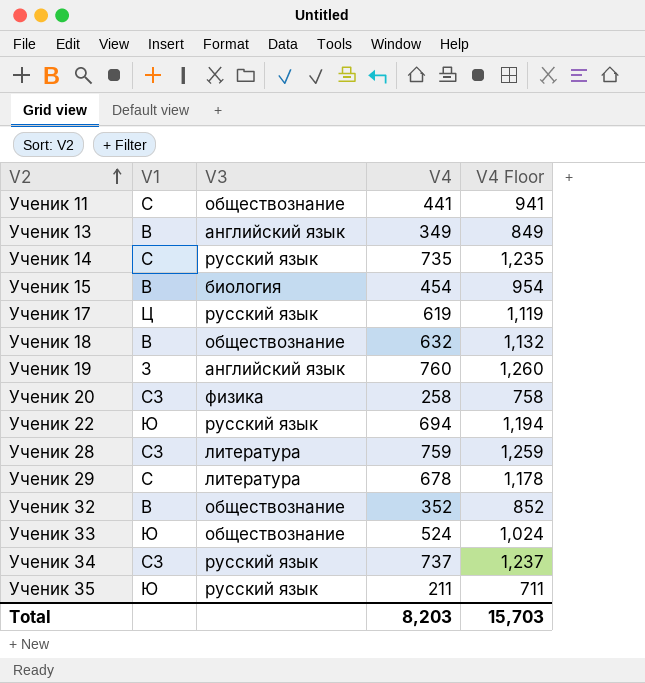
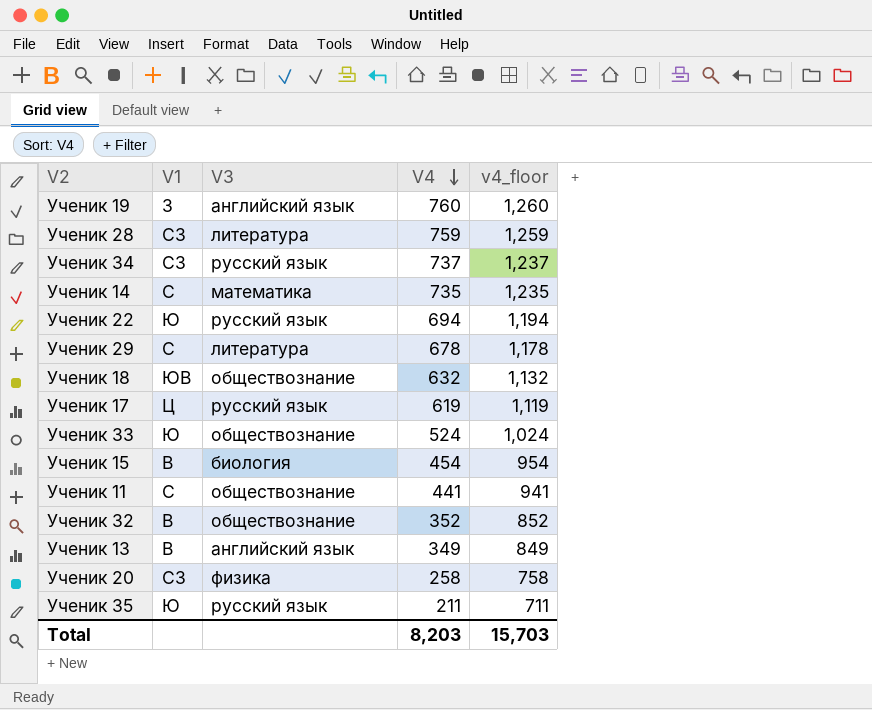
row order: V2 ascending -> V4 descending
column name: V4 Floor -> v4_floor
Ученик 14 | V3: русский язык -> математика
Ученик 18 | V1: В -> ЮВ

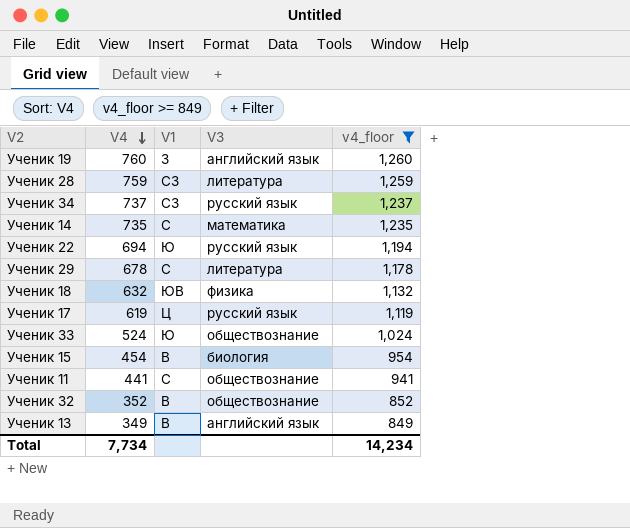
filter: none -> v4_floor >= 849
column V4 | position: 4 -> 2
Ученик 18 | V3: обществознание -> физика
Total | V4: 8,203 -> 7,734
Total | v4_floor: 15,703 -> 14,234

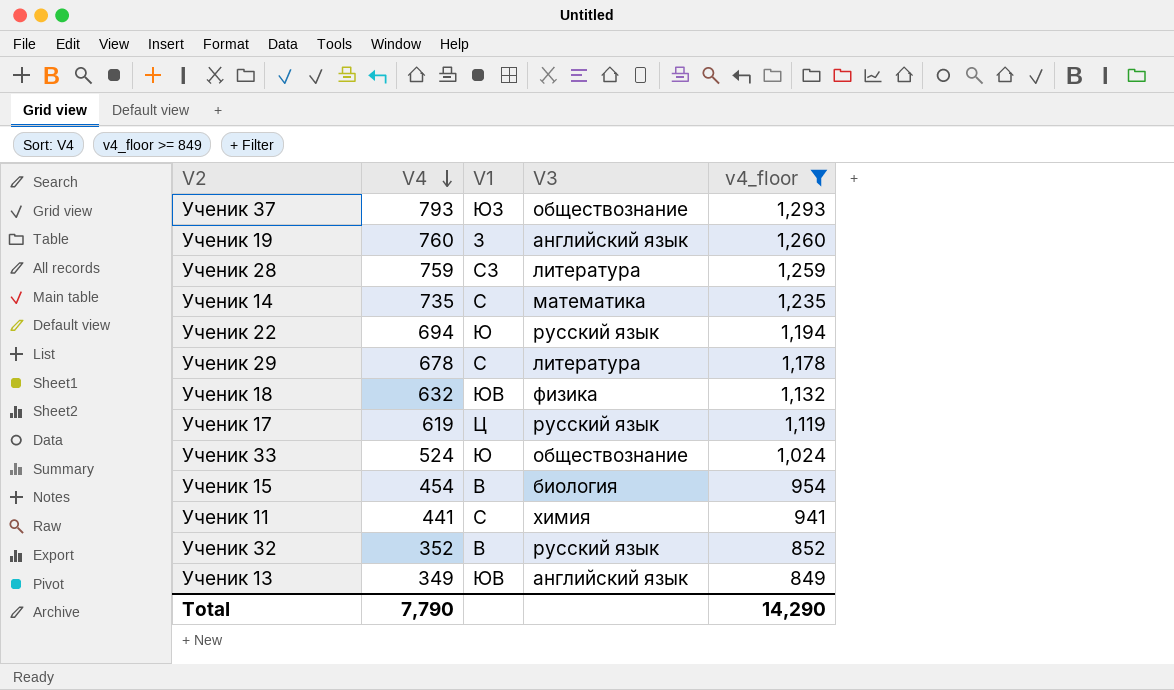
row Ученик 34: 737 | СЗ | русский язык | 1,237 -> none
row Ученик 37: none -> 793 | ЮЗ | обществознание | 1,293
Ученик 11 | V3: обществознание -> химия
Ученик 32 | V3: обществознание -> русский язык
Ученик 13 | V1: В -> ЮВ
Total | V4: 7,734 -> 7,790
Total | v4_floor: 14,234 -> 14,290

